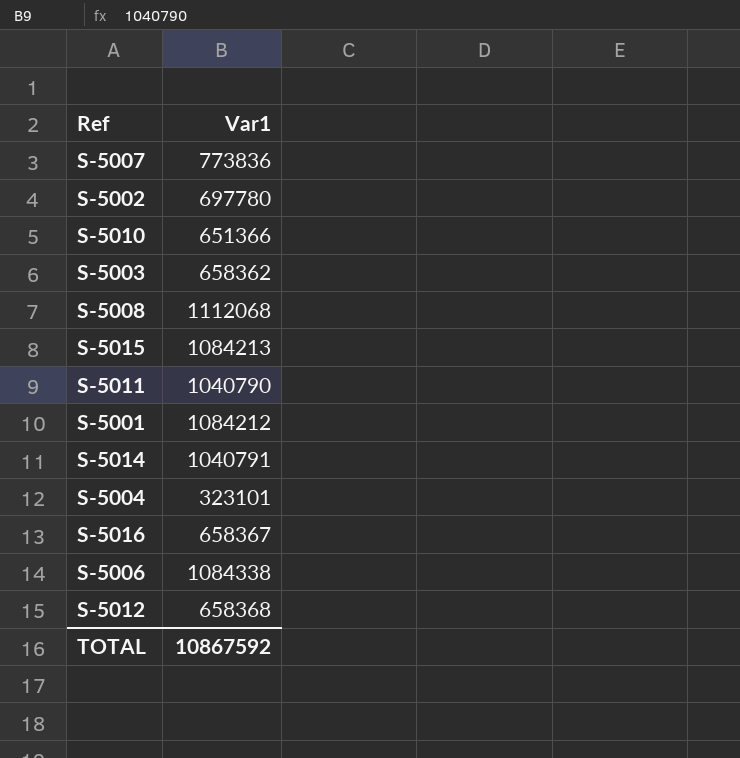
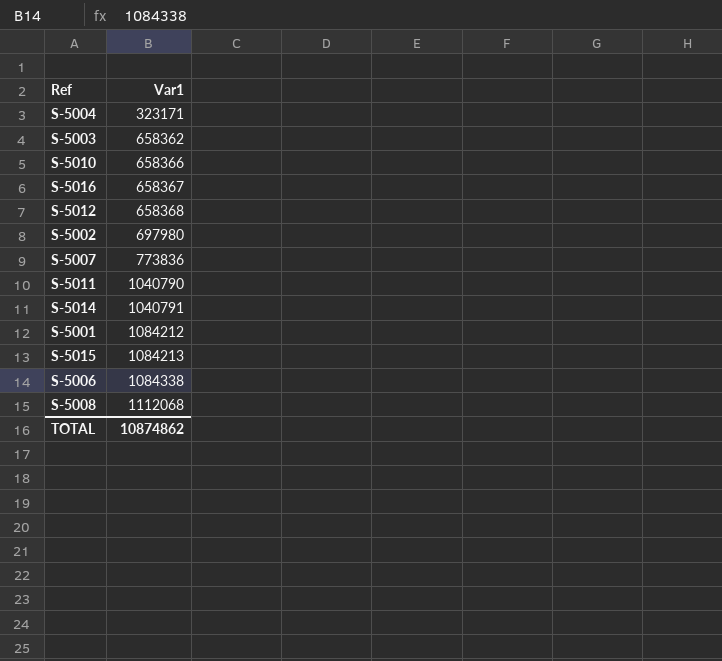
row order: none -> Var1 ascending
S-5004 | Var1: 323101 -> 323171
S-5010 | Var1: 651366 -> 658366
S-5002 | Var1: 697780 -> 697980
TOTAL | Var1: 10867592 -> 10874862

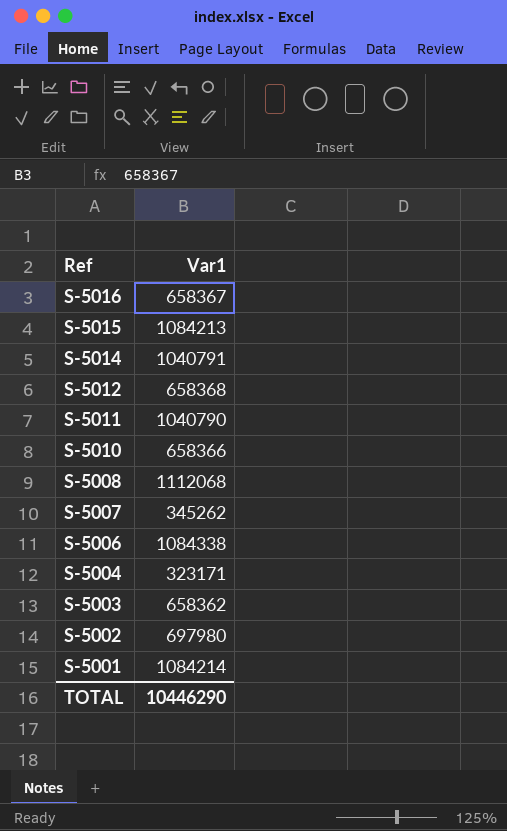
row order: Var1 ascending -> Ref descending
S-5007 | Var1: 773836 -> 345262
S-5001 | Var1: 1084212 -> 1084214
TOTAL | Var1: 10874862 -> 10446290

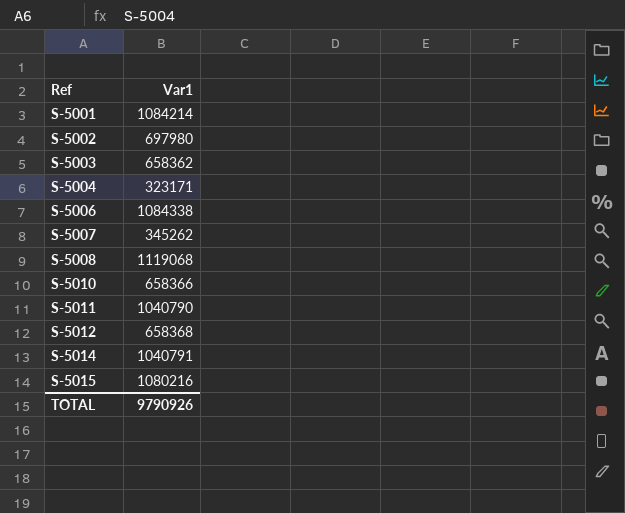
row order: Ref descending -> Ref ascending
row S-5016: 658367 -> none
S-5008 | Var1: 1112068 -> 1119068
S-5015 | Var1: 1084213 -> 1080216
TOTAL | Var1: 10446290 -> 9790926

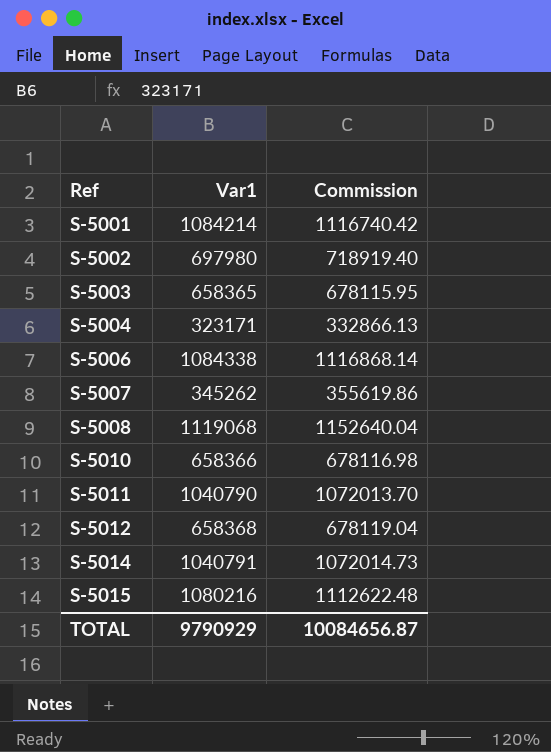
column Commission | formula: none -> [Var1] * 1.03
S-5003 | Var1: 658362 -> 658365
TOTAL | Var1: 9790926 -> 9790929

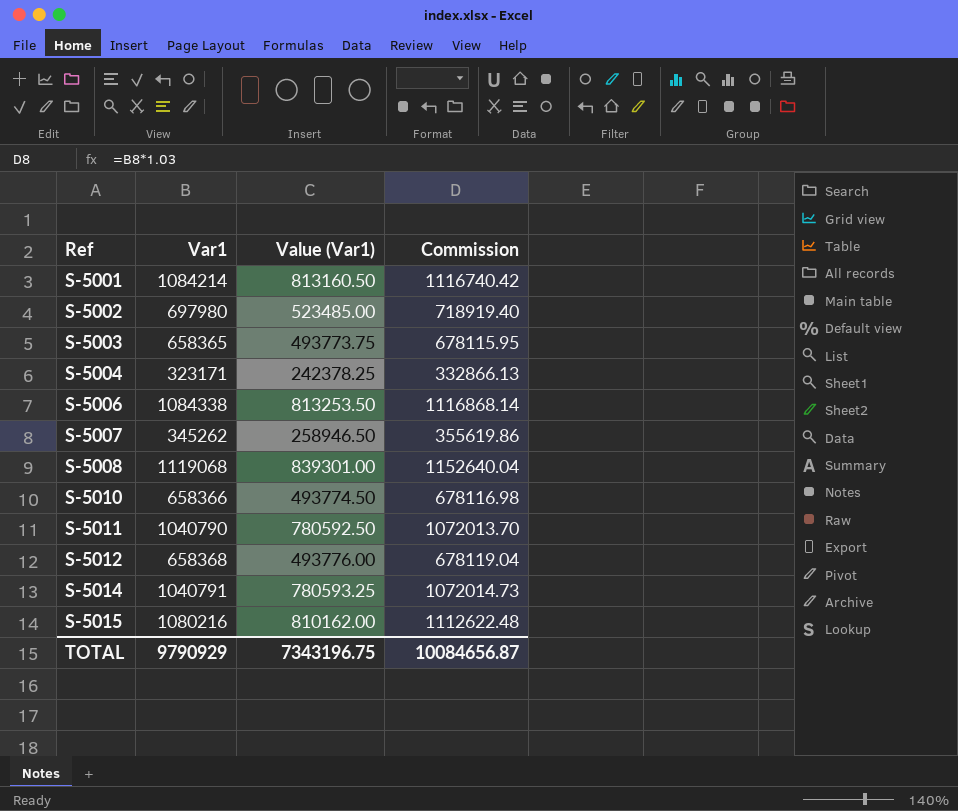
column Value (Var1) | formula: none -> [Var1] * 0.75

